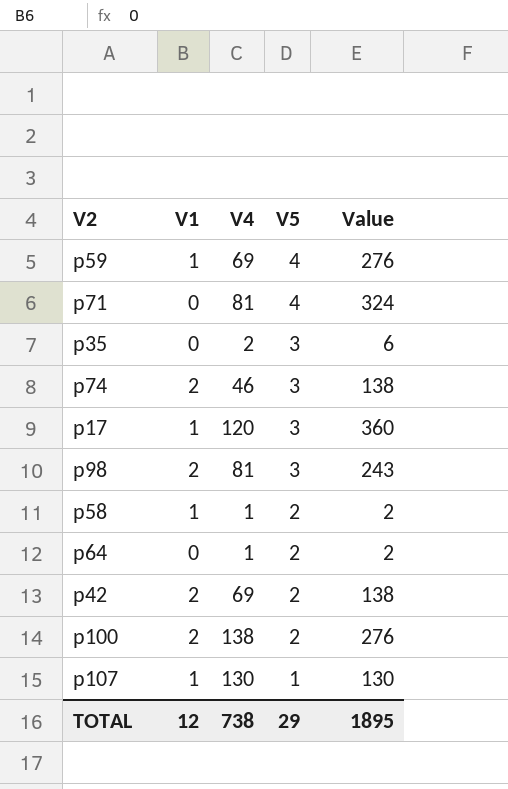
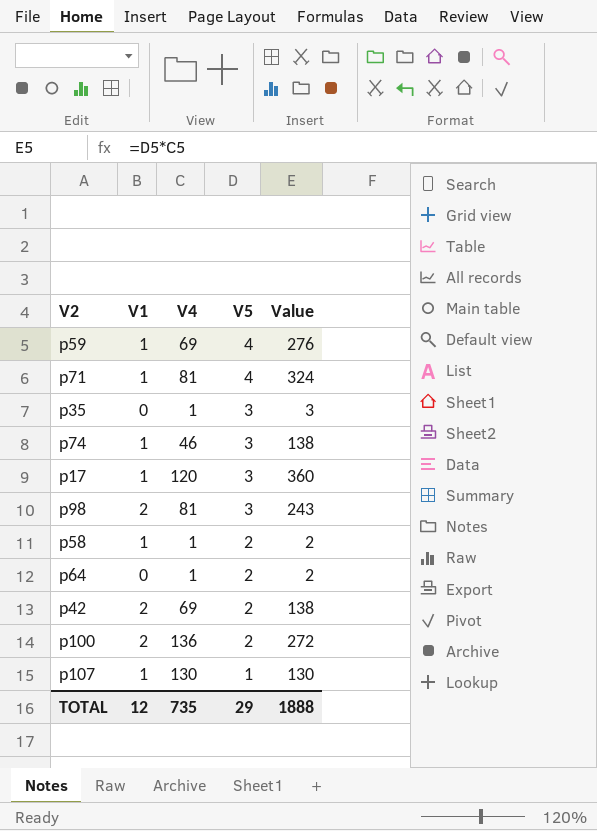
p71 | V1: 0 -> 1
p35 | V4: 2 -> 1
p35 | Value: 6 -> 3
p74 | V1: 2 -> 1
p100 | V4: 138 -> 136
p100 | Value: 276 -> 272
TOTAL | V4: 738 -> 735
TOTAL | Value: 1895 -> 1888

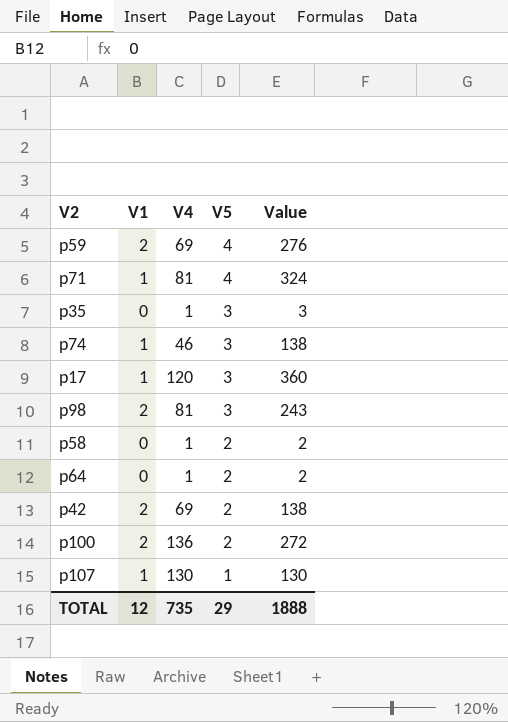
p59 | V1: 1 -> 2
p58 | V1: 1 -> 0

